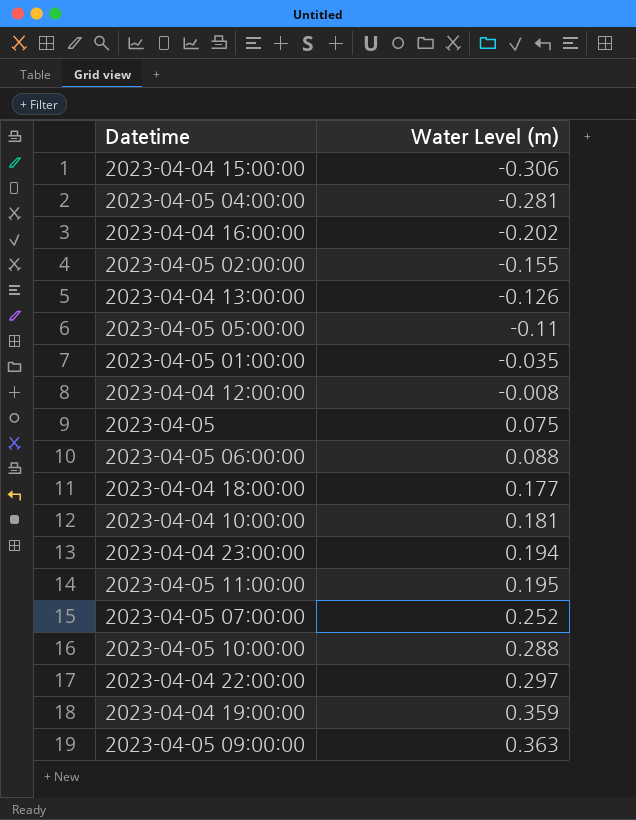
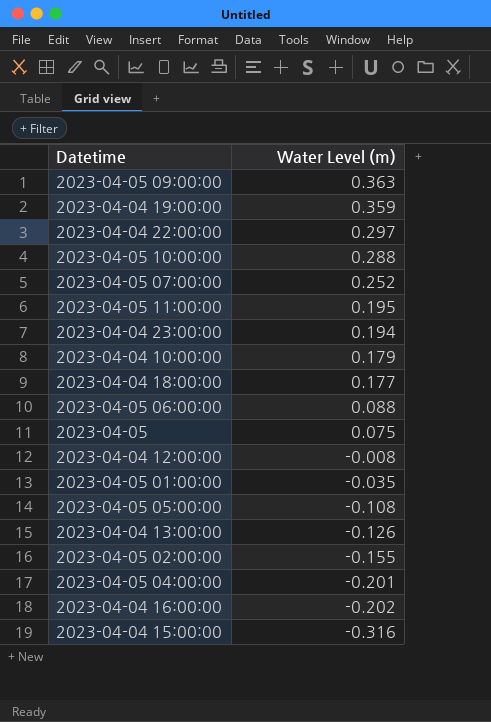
row order: Water Level (m) ascending -> Water Level (m) descending
2023-04-04 10:00:00 | Water Level (m): 0.181 -> 0.179
2023-04-05 05:00:00 | Water Level (m): -0.11 -> -0.108
2023-04-05 04:00:00 | Water Level (m): -0.281 -> -0.201
2023-04-04 15:00:00 | Water Level (m): -0.306 -> -0.316

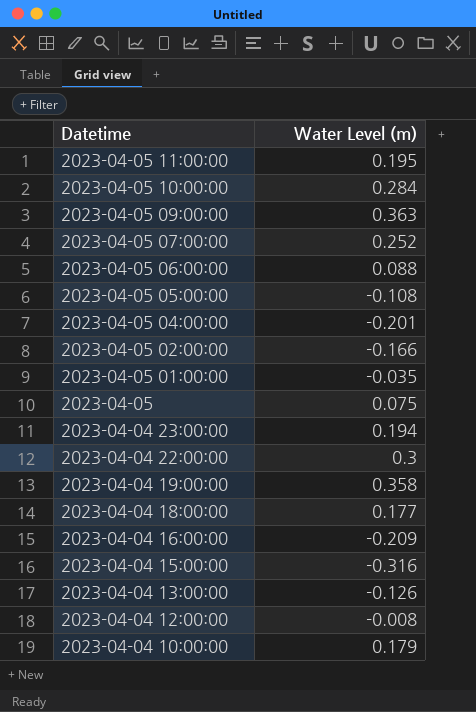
row order: Water Level (m) descending -> Datetime descending
2023-04-05 10:00:00 | Water Level (m): 0.288 -> 0.284
2023-04-05 02:00:00 | Water Level (m): -0.155 -> -0.166
2023-04-04 22:00:00 | Water Level (m): 0.297 -> 0.3
2023-04-04 19:00:00 | Water Level (m): 0.359 -> 0.358
2023-04-04 16:00:00 | Water Level (m): -0.202 -> -0.209

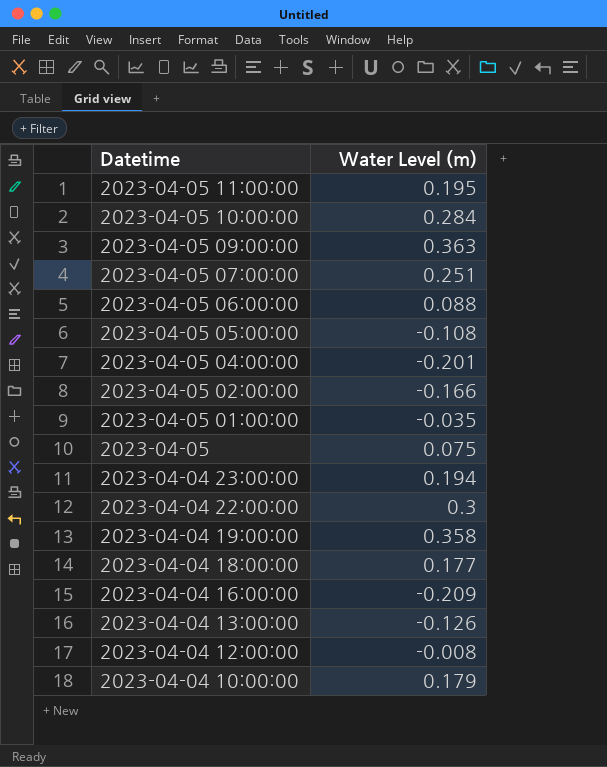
row 2023-04-04 15:00:00: -0.316 -> none
2023-04-05 07:00:00 | Water Level (m): 0.252 -> 0.251

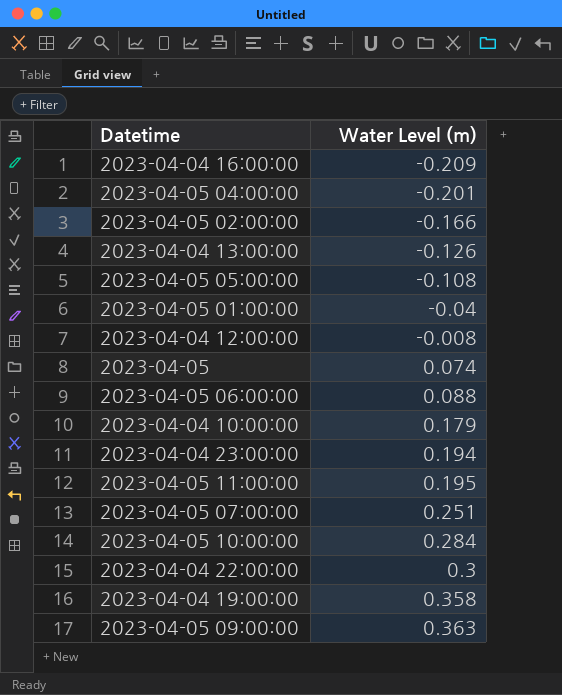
row order: Datetime descending -> Water Level (m) ascending
row 2023-04-04 18:00:00: 0.177 -> none
2023-04-05 01:00:00 | Water Level (m): -0.035 -> -0.04
2023-04-05 | Water Level (m): 0.075 -> 0.074

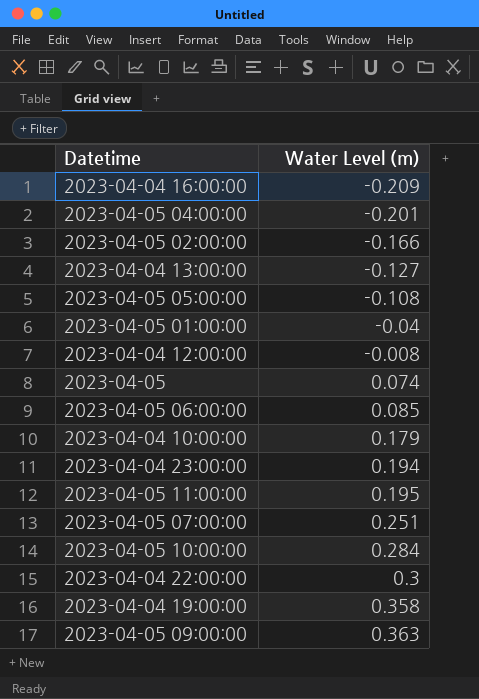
2023-04-04 13:00:00 | Water Level (m): -0.126 -> -0.127
2023-04-05 06:00:00 | Water Level (m): 0.088 -> 0.085

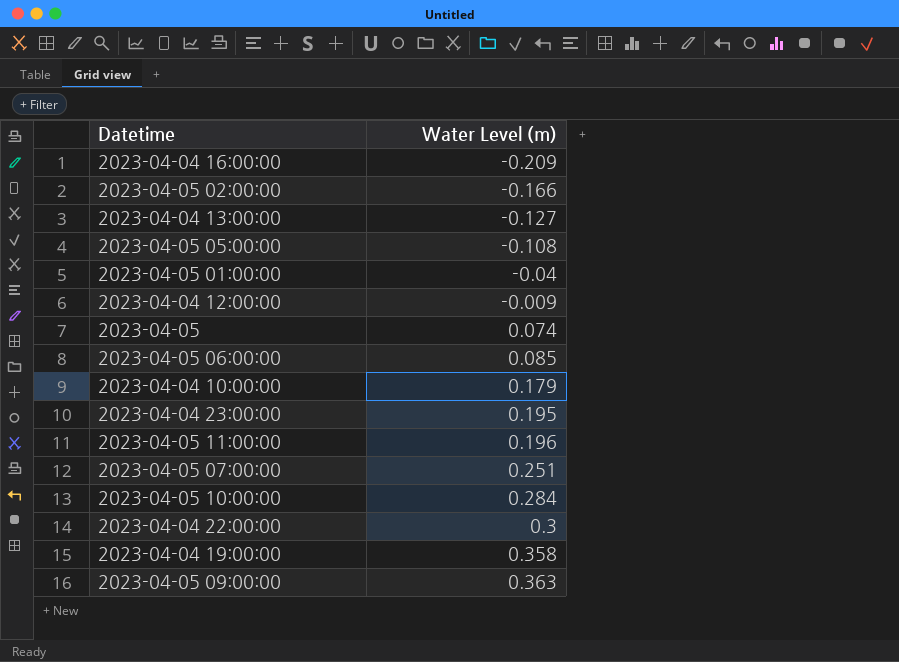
row 2023-04-05 04:00:00: -0.201 -> none
2023-04-04 12:00:00 | Water Level (m): -0.008 -> -0.009
2023-04-04 23:00:00 | Water Level (m): 0.194 -> 0.195
2023-04-05 11:00:00 | Water Level (m): 0.195 -> 0.196

